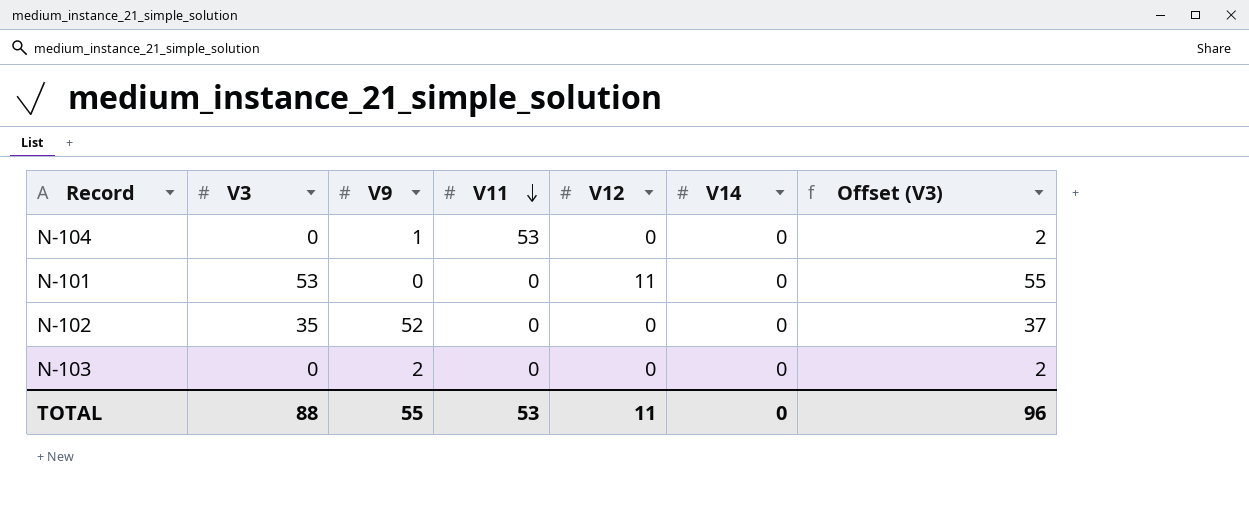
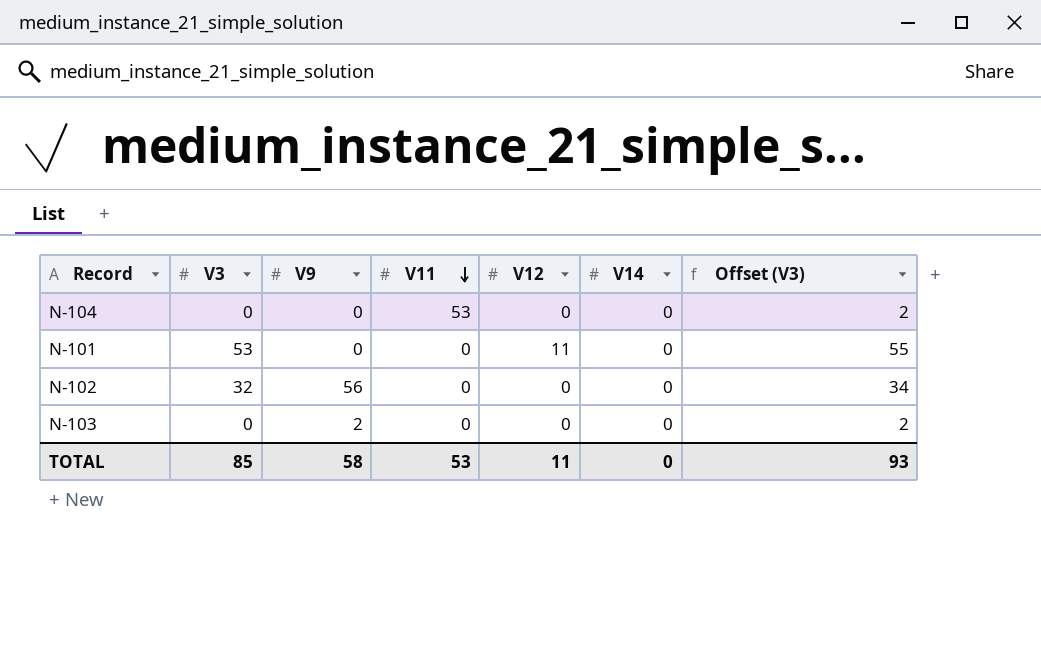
N-104 | V9: 1 -> 0
N-102 | V3: 35 -> 32
N-102 | V9: 52 -> 56
N-102 | Offset (V3): 37 -> 34
TOTAL | V3: 88 -> 85
TOTAL | V9: 55 -> 58
TOTAL | Offset (V3): 96 -> 93

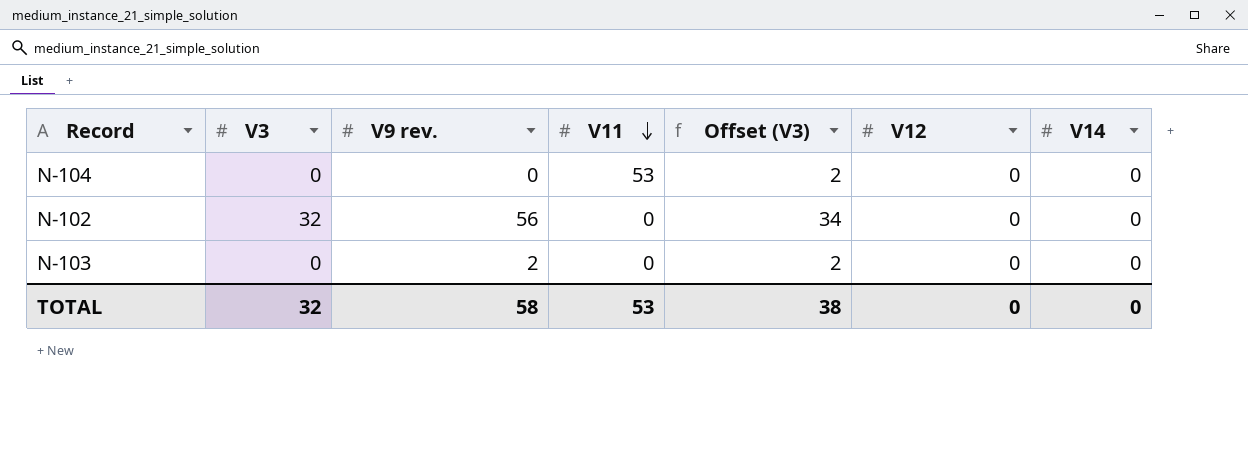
column name: V9 -> V9 rev.
column Offset (V3) | position: 7 -> 5
row N-101: 53 | 0 | 0 | 11 | 0 | 55 -> none
TOTAL | V3: 85 -> 32
TOTAL | Offset (V3): 93 -> 38
TOTAL | V12: 11 -> 0

